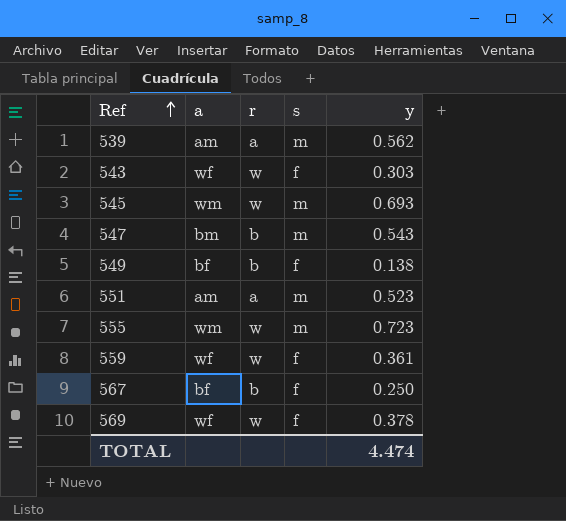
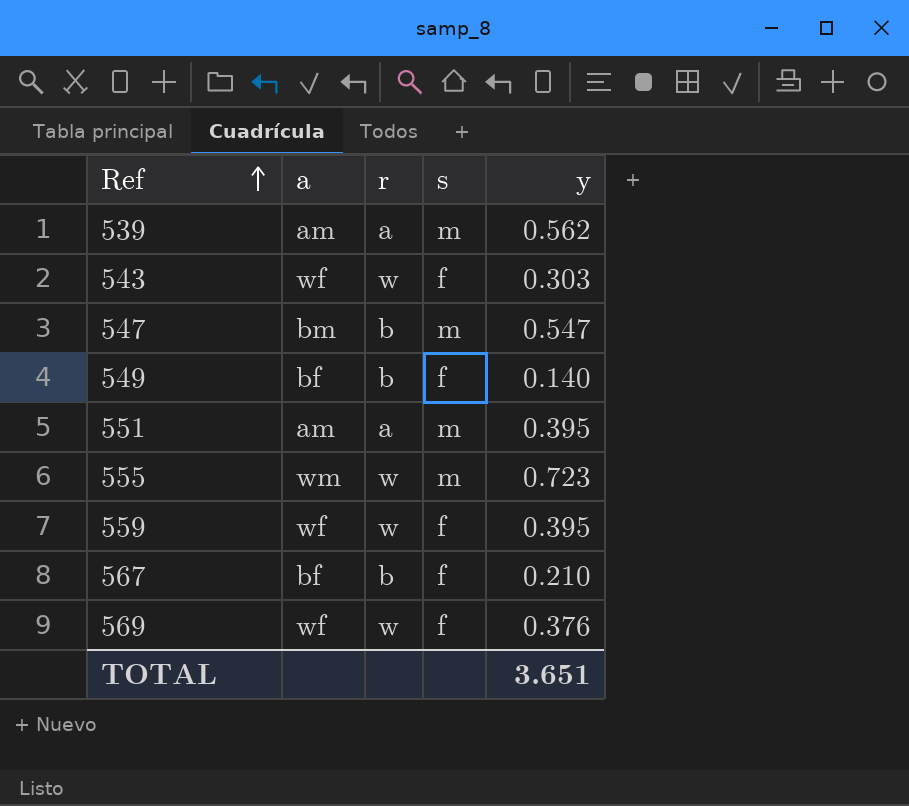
row 545: wm | w | m | 0.693 -> none
547 | y: 0.543 -> 0.547
549 | y: 0.138 -> 0.140
551 | y: 0.523 -> 0.395
559 | y: 0.361 -> 0.395
567 | y: 0.250 -> 0.210
569 | y: 0.378 -> 0.376
TOTAL | y: 4.474 -> 3.651

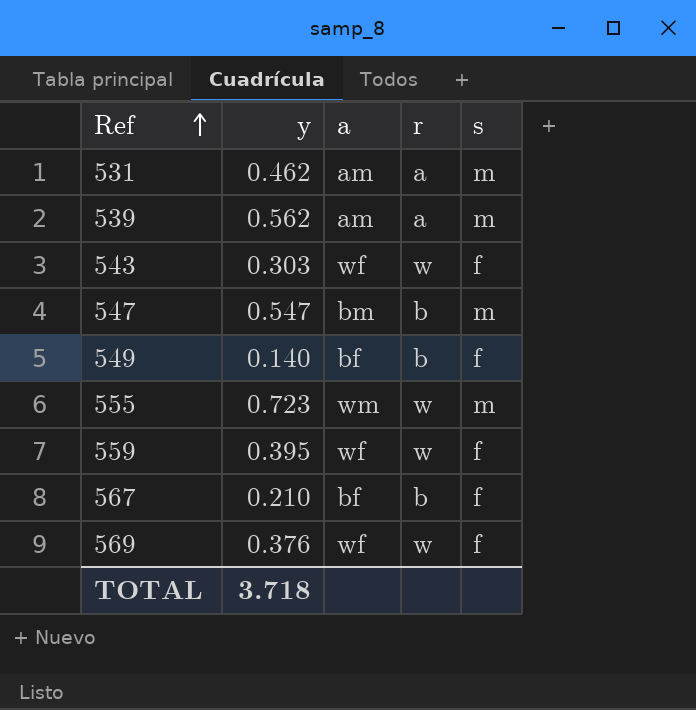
column y | position: 5 -> 2
row 551: am | a | m | 0.395 -> none
row 531: none -> 0.462 | am | a | m
TOTAL | y: 3.651 -> 3.718

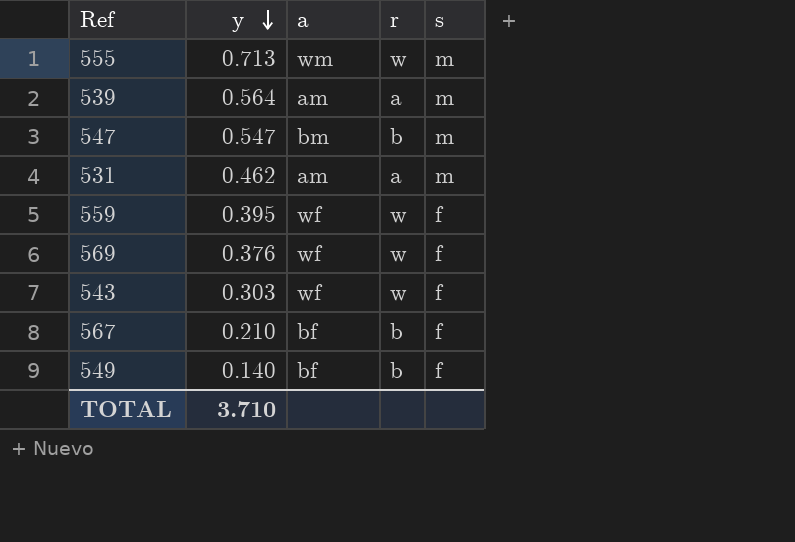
row order: Ref ascending -> y descending
555 | y: 0.723 -> 0.713
539 | y: 0.562 -> 0.564
TOTAL | y: 3.718 -> 3.710

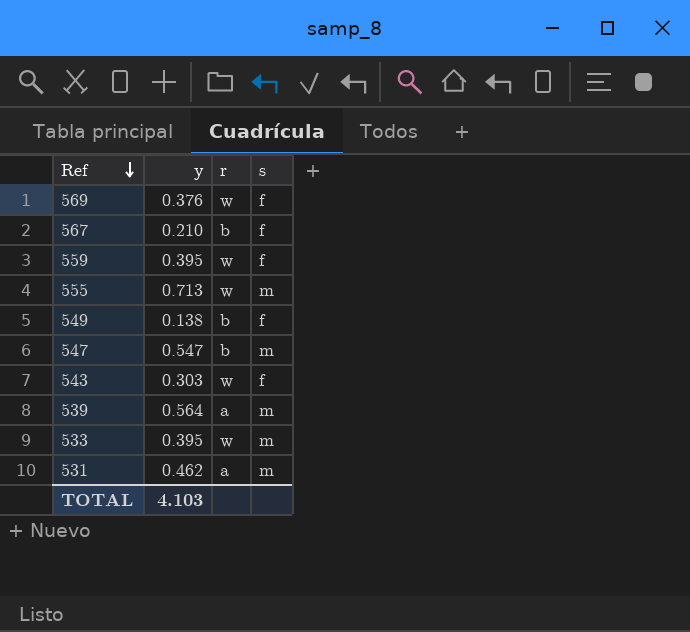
row order: y descending -> Ref descending
column a | position: 3 -> none
549 | y: 0.140 -> 0.138
row 533: none -> 0.395 | w | m
TOTAL | y: 3.710 -> 4.103

